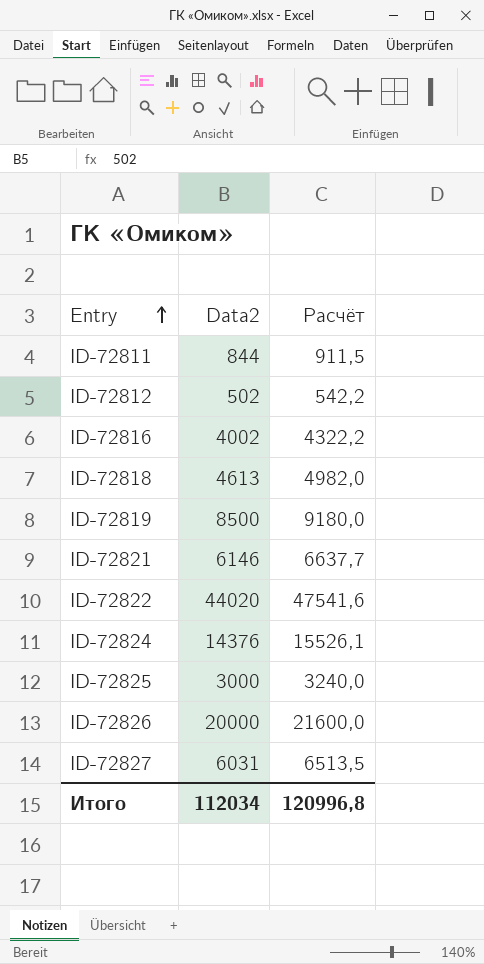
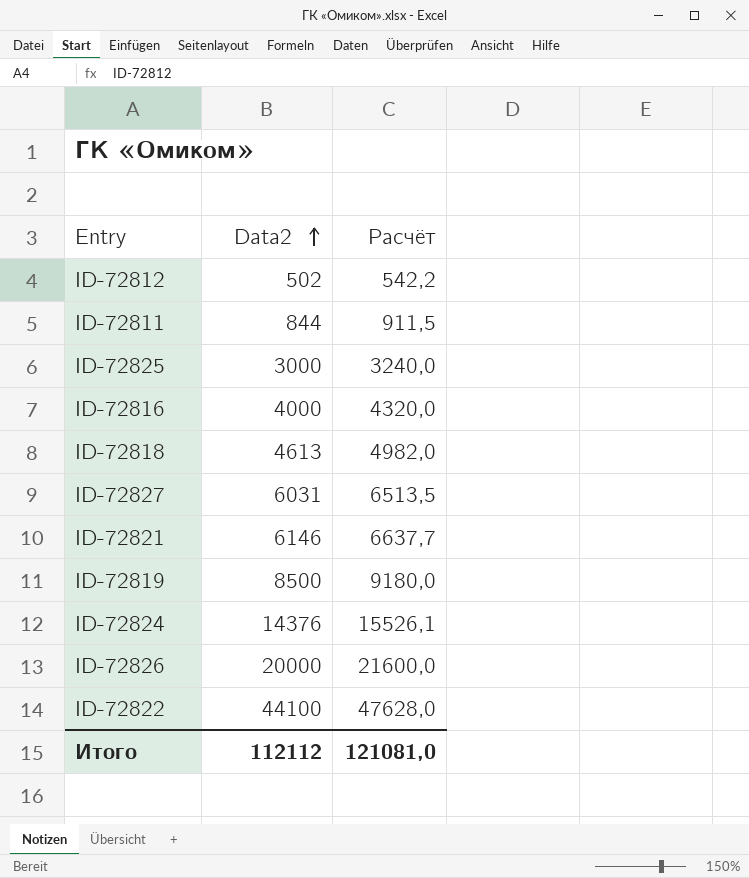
row order: Entry ascending -> Data2 ascending
ID-72816 | Data2: 4002 -> 4000
ID-72816 | Расчёт: 4322,2 -> 4320,0
ID-72822 | Data2: 44020 -> 44100
ID-72822 | Расчёт: 47541,6 -> 47628,0
Итого | Data2: 112034 -> 112112
Итого | Расчёт: 120996,8 -> 121081,0

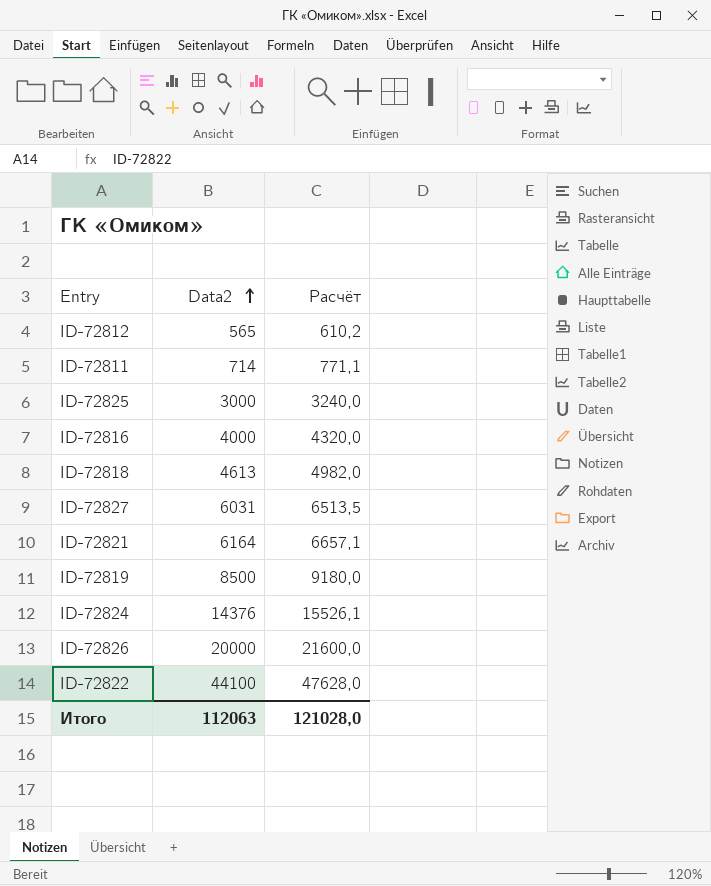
ID-72812 | Data2: 502 -> 565
ID-72812 | Расчёт: 542,2 -> 610,2
ID-72811 | Data2: 844 -> 714
ID-72811 | Расчёт: 911,5 -> 771,1
ID-72821 | Data2: 6146 -> 6164
ID-72821 | Расчёт: 6637,7 -> 6657,1
Итого | Data2: 112112 -> 112063
Итого | Расчёт: 121081,0 -> 121028,0

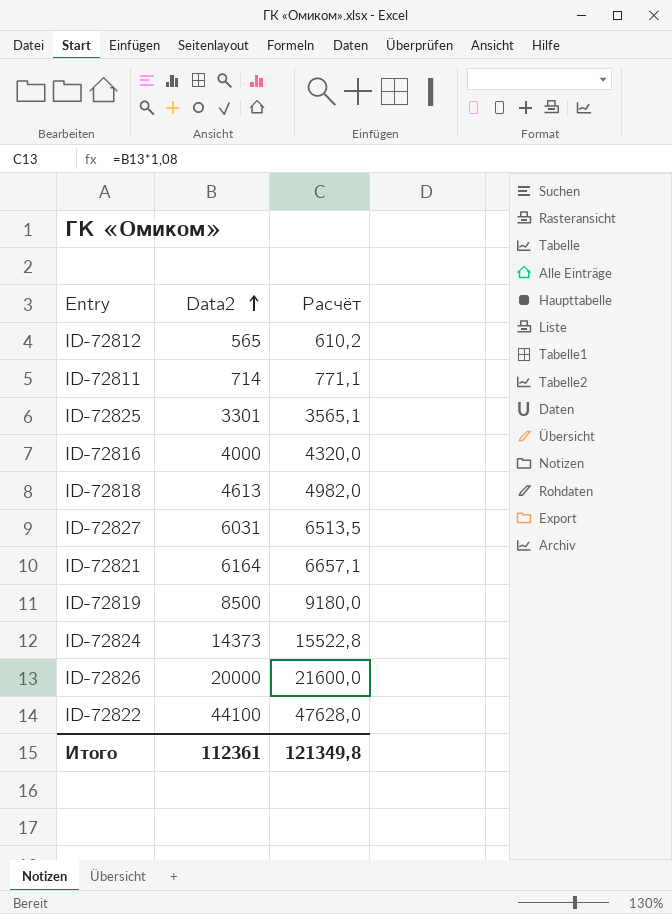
ID-72825 | Data2: 3000 -> 3301
ID-72825 | Расчёт: 3240,0 -> 3565,1
ID-72824 | Data2: 14376 -> 14373
ID-72824 | Расчёт: 15526,1 -> 15522,8
Итого | Data2: 112063 -> 112361
Итого | Расчёт: 121028,0 -> 121349,8

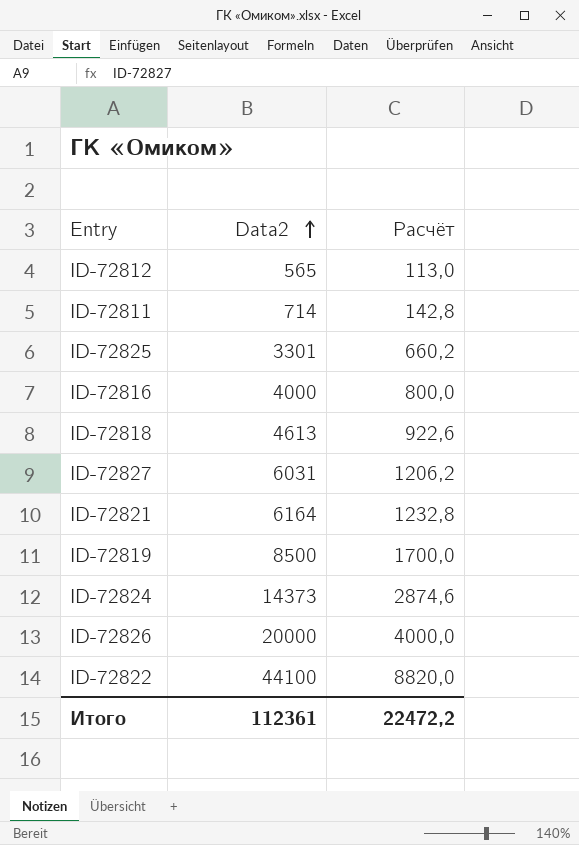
column Расчёт | formula: [Data2] * 1,08 -> [Data2] * 0,2
Итого | Расчёт: 121349,8 -> 22472,2

